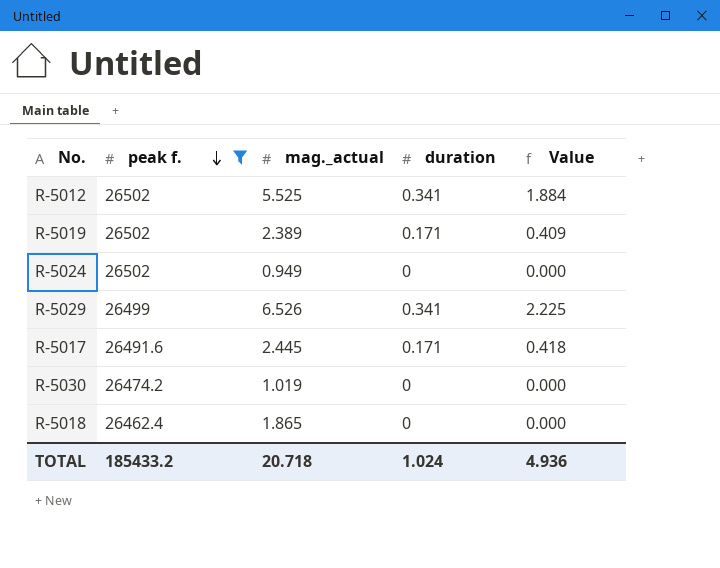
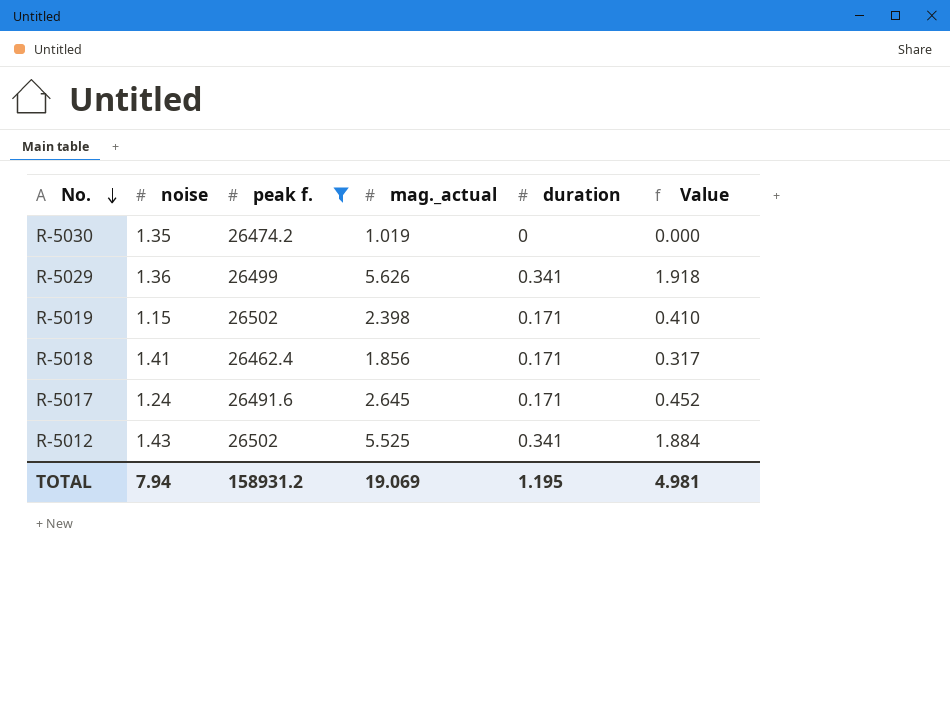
row order: peak f. descending -> No. descending
column noise | position: none -> 2
row R-5024: 26502 | 0.949 | 0 | 0.000 -> none
R-5029 | mag._actual: 6.526 -> 5.626
R-5029 | Value: 2.225 -> 1.918
R-5019 | mag._actual: 2.389 -> 2.398
R-5019 | Value: 0.409 -> 0.410
R-5018 | mag._actual: 1.865 -> 1.856
R-5018 | duration: 0 -> 0.171
R-5018 | Value: 0.000 -> 0.317
R-5017 | mag._actual: 2.445 -> 2.645
R-5017 | Value: 0.418 -> 0.452
TOTAL | peak f.: 185433.2 -> 158931.2
TOTAL | mag._actual: 20.718 -> 19.069
TOTAL | duration: 1.024 -> 1.195
TOTAL | Value: 4.936 -> 4.981

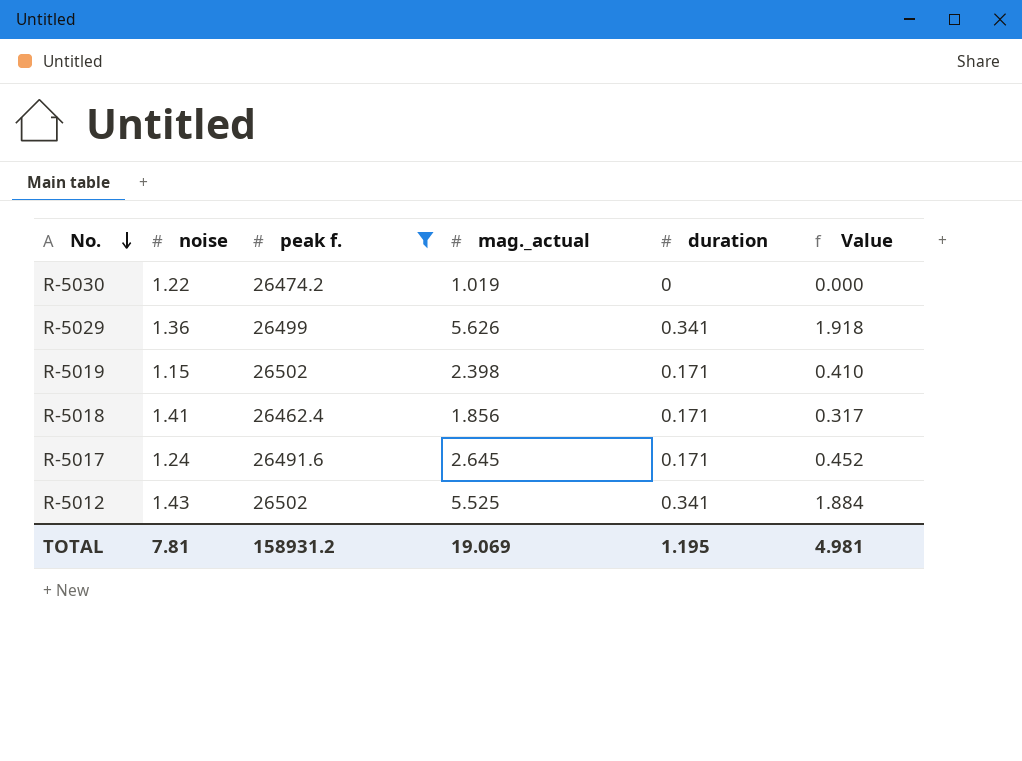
R-5030 | noise: 1.35 -> 1.22
TOTAL | noise: 7.94 -> 7.81

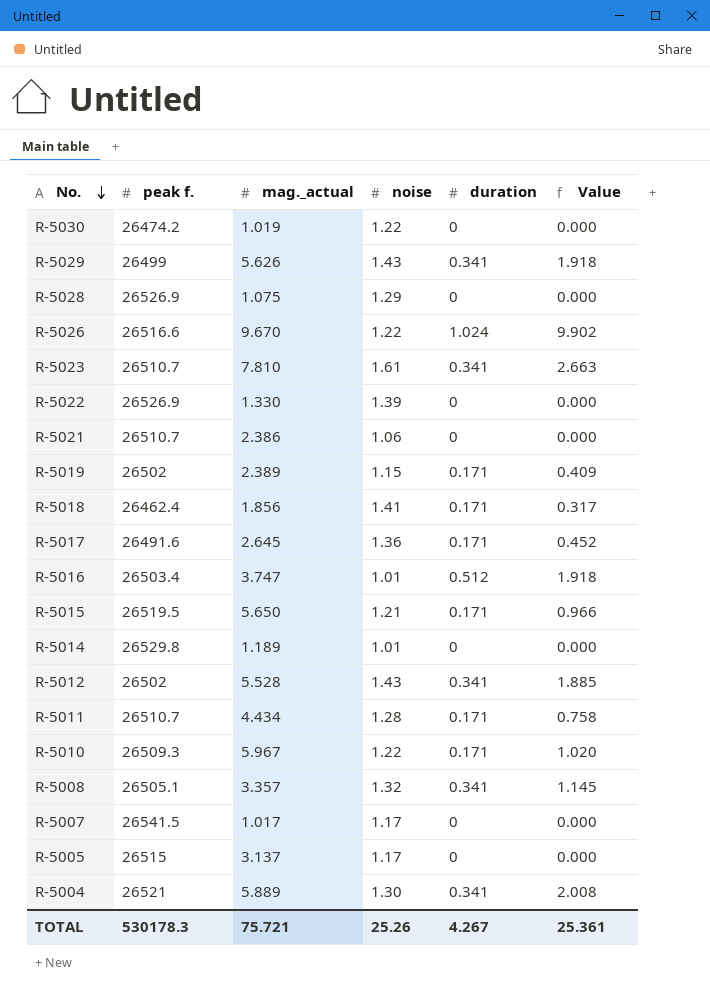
filter: peak f. <= 26502 -> none
column noise | position: 2 -> 4
R-5029 | noise: 1.36 -> 1.43
R-5019 | mag._actual: 2.398 -> 2.389
R-5019 | Value: 0.410 -> 0.409
R-5017 | noise: 1.24 -> 1.36
R-5012 | mag._actual: 5.525 -> 5.528
R-5012 | Value: 1.884 -> 1.885
TOTAL | peak f.: 158931.2 -> 530178.3
TOTAL | mag._actual: 19.069 -> 75.721
TOTAL | noise: 7.81 -> 25.26
TOTAL | duration: 1.195 -> 4.267
TOTAL | Value: 4.981 -> 25.361

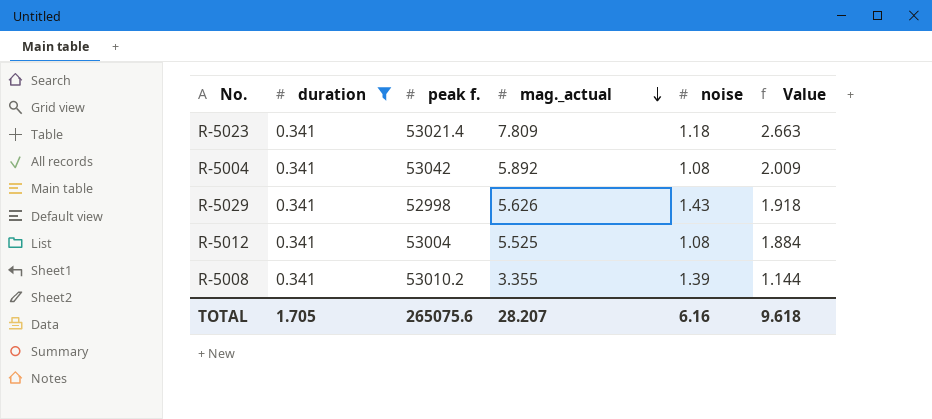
filter: none -> duration = 0.341
row order: No. descending -> mag._actual descending
column duration | position: 5 -> 2
R-5023 | peak f.: 26510.7 -> 53021.4
R-5023 | mag._actual: 7.810 -> 7.809
R-5023 | noise: 1.61 -> 1.18
R-5004 | peak f.: 26521 -> 53042
R-5004 | mag._actual: 5.889 -> 5.892
R-5004 | noise: 1.30 -> 1.08
R-5004 | Value: 2.008 -> 2.009
R-5029 | peak f.: 26499 -> 52998
R-5012 | peak f.: 26502 -> 53004
R-5012 | mag._actual: 5.528 -> 5.525
R-5012 | noise: 1.43 -> 1.08
R-5012 | Value: 1.885 -> 1.884
R-5008 | peak f.: 26505.1 -> 53010.2
R-5008 | mag._actual: 3.357 -> 3.355
R-5008 | noise: 1.32 -> 1.39
R-5008 | Value: 1.145 -> 1.144
TOTAL | duration: 4.267 -> 1.705
TOTAL | peak f.: 530178.3 -> 265075.6
TOTAL | mag._actual: 75.721 -> 28.207
TOTAL | noise: 25.26 -> 6.16
TOTAL | Value: 25.361 -> 9.618

